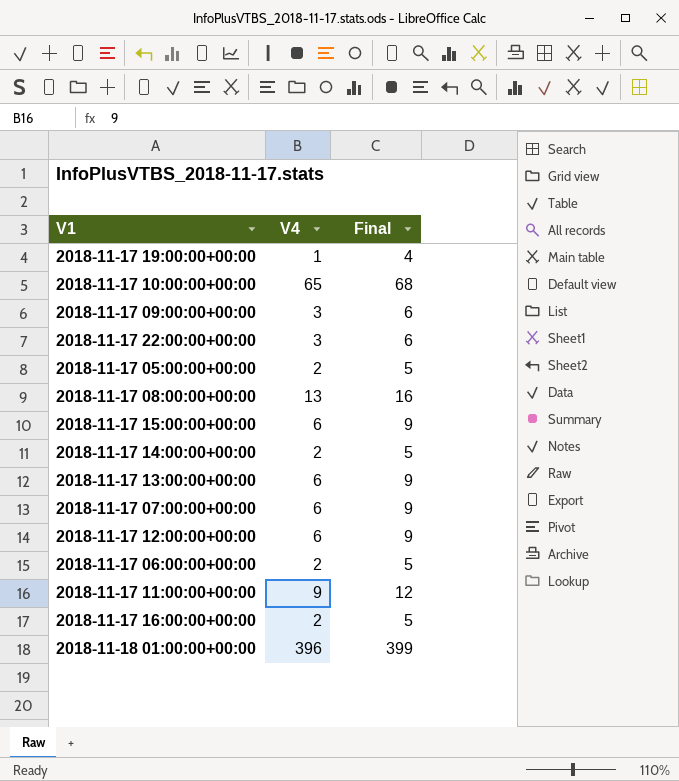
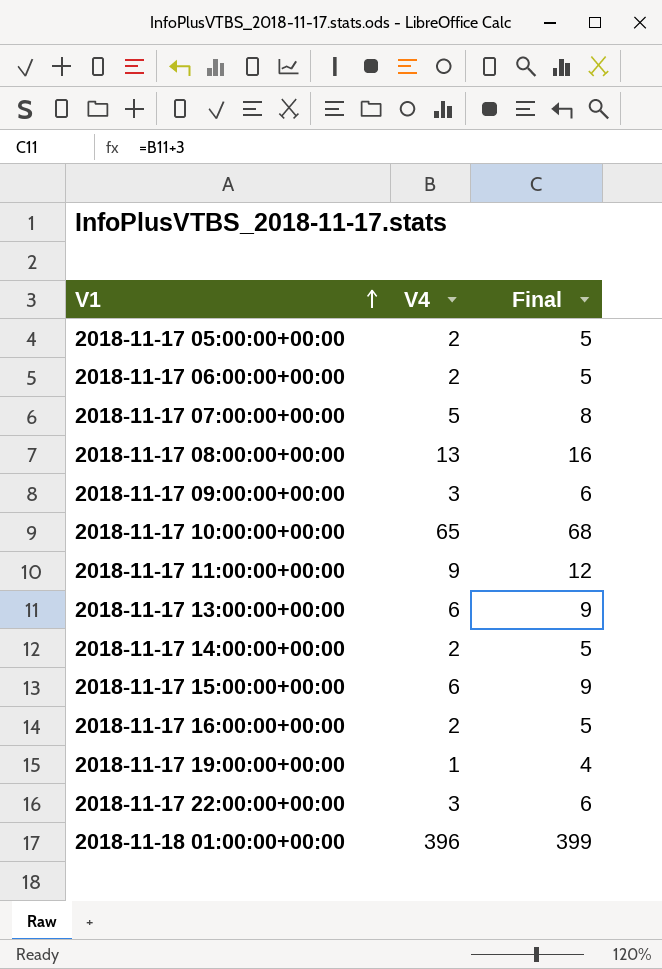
row order: none -> V1 ascending
row 2018-11-17 12:00:00+00:00: 6 | 9 -> none
2018-11-17 07:00:00+00:00 | V4: 6 -> 5
2018-11-17 07:00:00+00:00 | Final: 9 -> 8

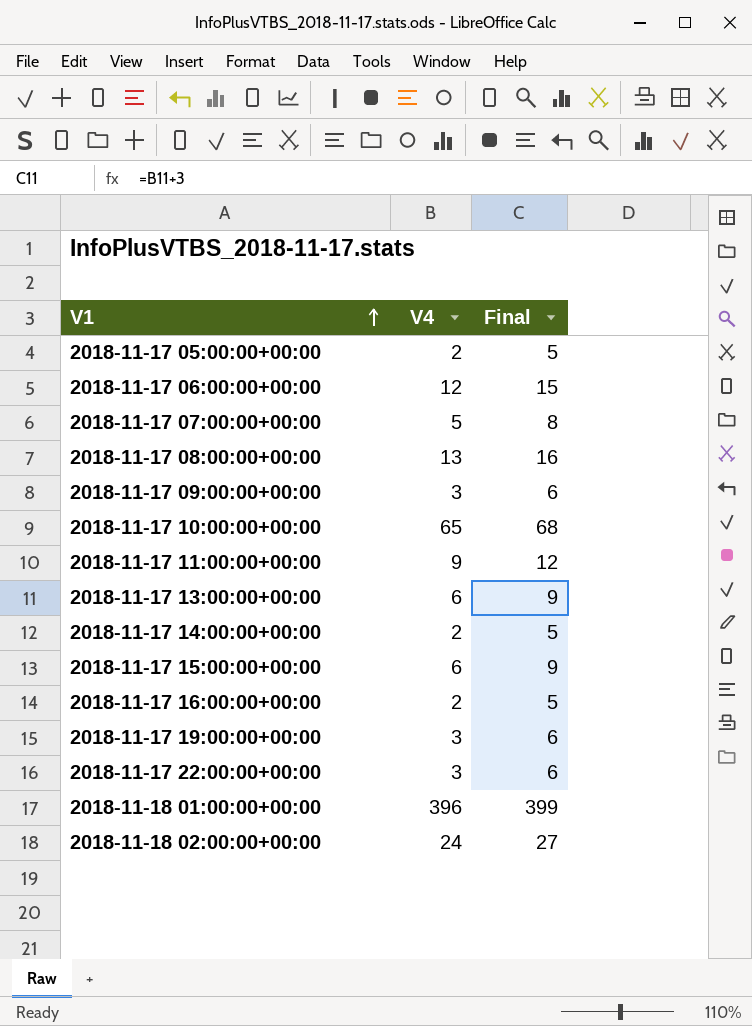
2018-11-17 06:00:00+00:00 | V4: 2 -> 12
2018-11-17 06:00:00+00:00 | Final: 5 -> 15
2018-11-17 19:00:00+00:00 | V4: 1 -> 3
2018-11-17 19:00:00+00:00 | Final: 4 -> 6
row 2018-11-18 02:00:00+00:00: none -> 24 | 27

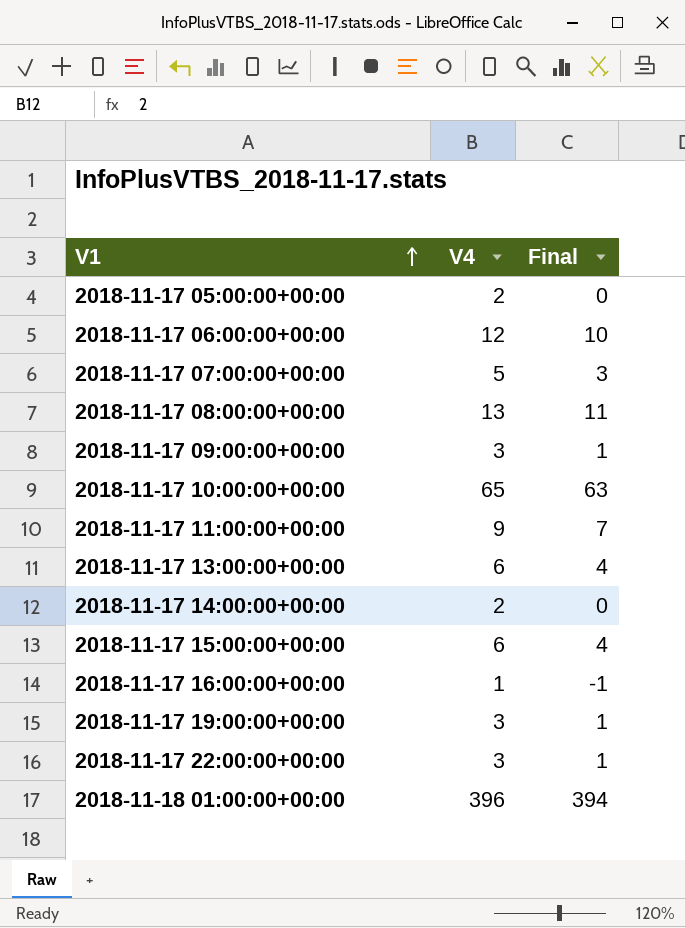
column Final | formula: [V4] + 3 -> [V4] - 2
row 2018-11-18 02:00:00+00:00: 24 | 27 -> none
2018-11-17 16:00:00+00:00 | V4: 2 -> 1

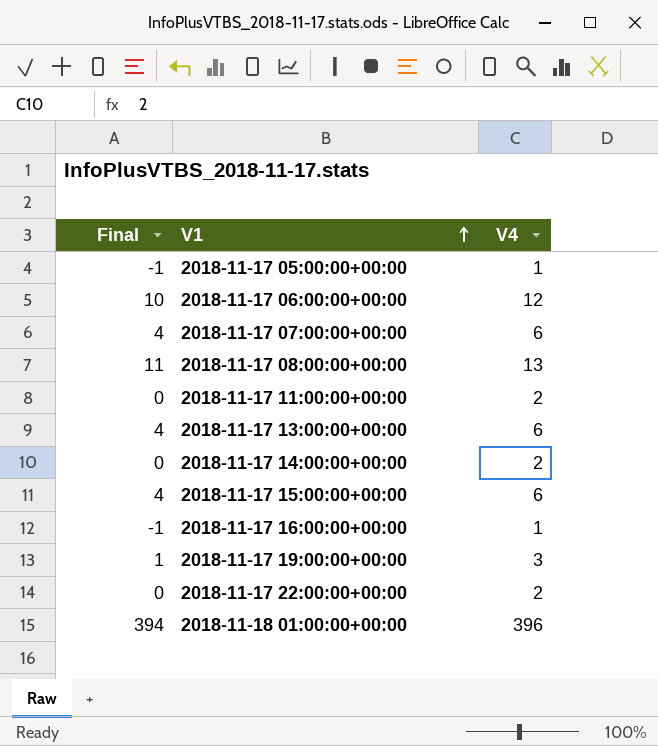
column Final | position: 3 -> 1
row 2018-11-17 09:00:00+00:00: 3 | 1 -> none
row 2018-11-17 10:00:00+00:00: 65 | 63 -> none
2018-11-17 05:00:00+00:00 | Final: 0 -> -1
2018-11-17 05:00:00+00:00 | V4: 2 -> 1
2018-11-17 07:00:00+00:00 | Final: 3 -> 4
2018-11-17 07:00:00+00:00 | V4: 5 -> 6
2018-11-17 11:00:00+00:00 | Final: 7 -> 0
2018-11-17 11:00:00+00:00 | V4: 9 -> 2
2018-11-17 22:00:00+00:00 | Final: 1 -> 0
2018-11-17 22:00:00+00:00 | V4: 3 -> 2

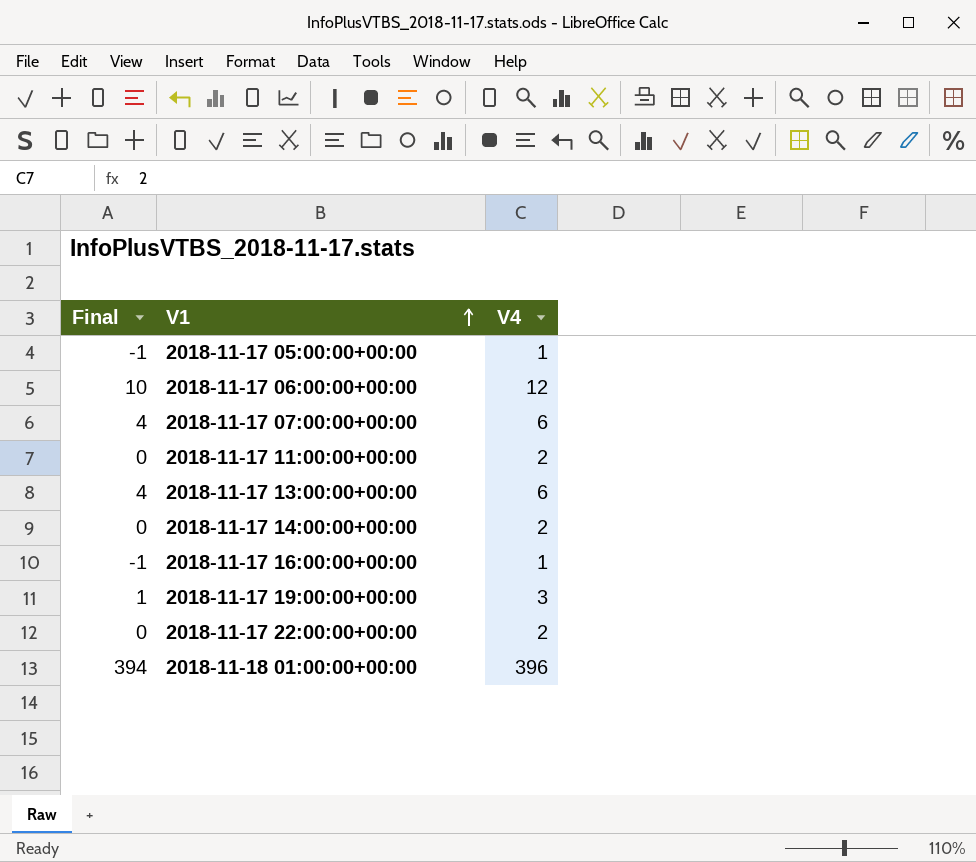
row 2018-11-17 08:00:00+00:00: 11 | 13 -> none
row 2018-11-17 15:00:00+00:00: 4 | 6 -> none

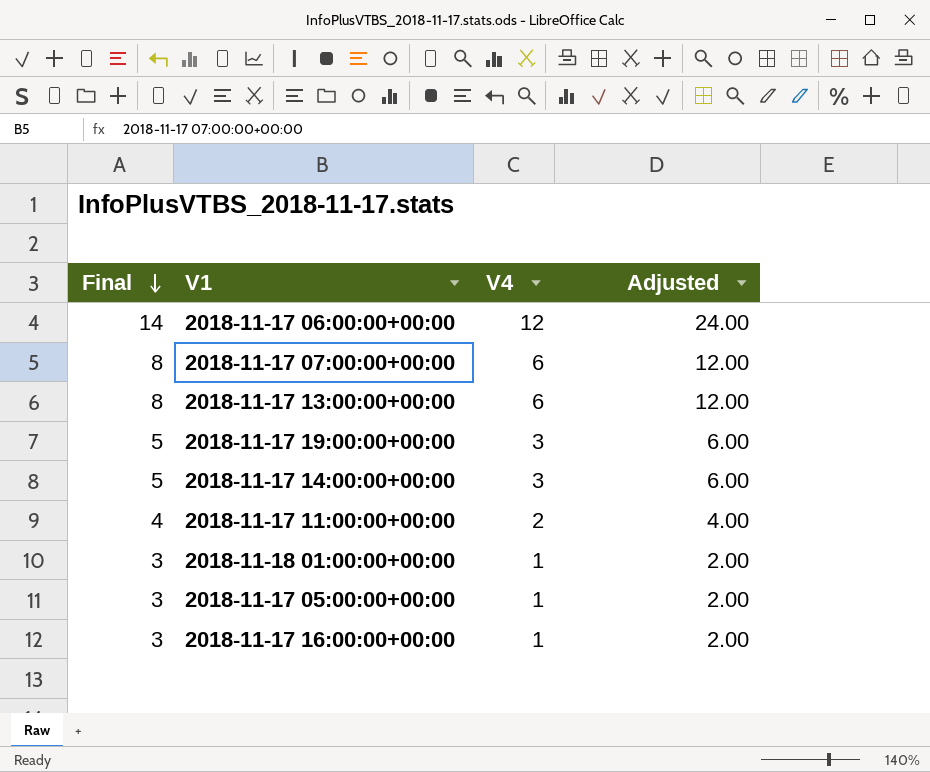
row order: V1 ascending -> Final descending
column Final | formula: [V4] - 2 -> [V4] + 2
column Adjusted | formula: none -> [V4] * 2
row 2018-11-17 22:00:00+00:00: 0 | 2 -> none
2018-11-17 14:00:00+00:00 | V4: 2 -> 3
2018-11-18 01:00:00+00:00 | V4: 396 -> 1

